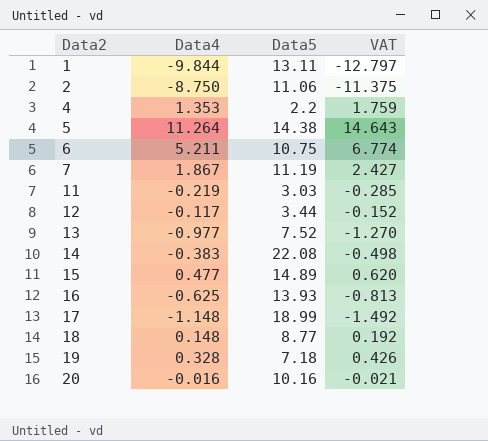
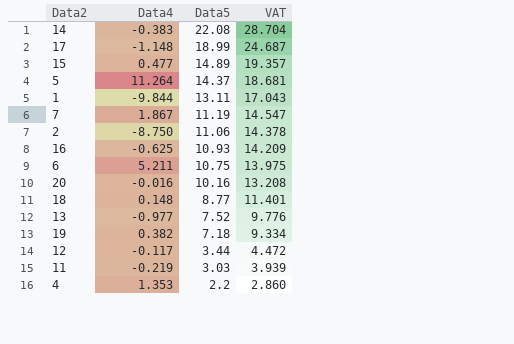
row order: Data2 ascending -> Data5 descending
column VAT | formula: [Data4] * 1.3 -> [Data5] * 1.3
5 | Data5: 14.38 -> 14.37
16 | Data5: 13.93 -> 10.93
19 | Data4: 0.328 -> 0.382

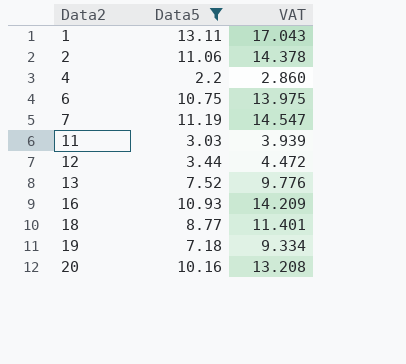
filter: none -> Data5 <= 13.11
row order: Data5 descending -> Data2 ascending
column Data4 | position: 2 -> none

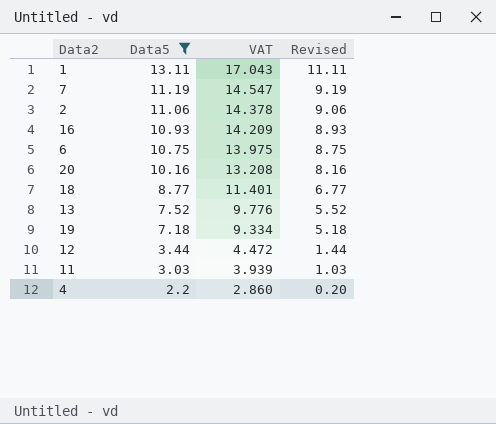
row order: Data2 ascending -> Data5 descending
column Revised | formula: none -> [Data5] - 2

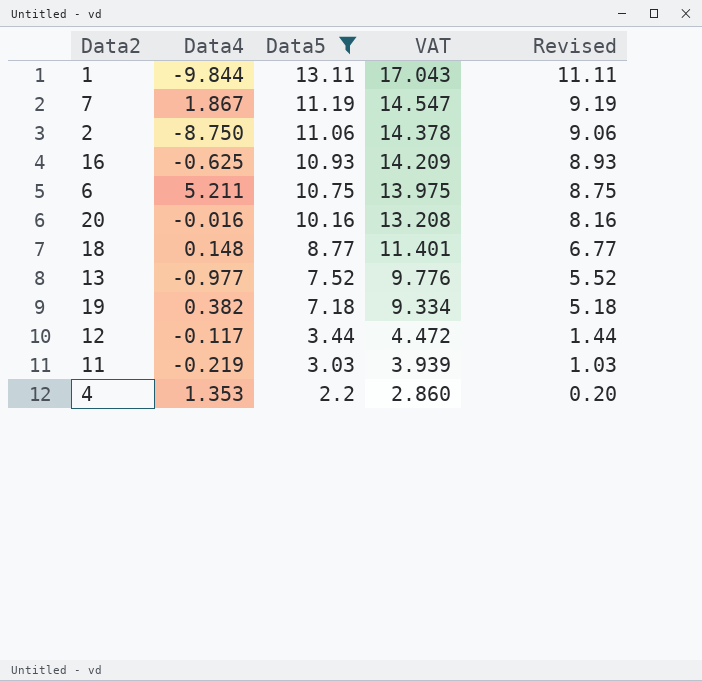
column Data4 | position: none -> 2

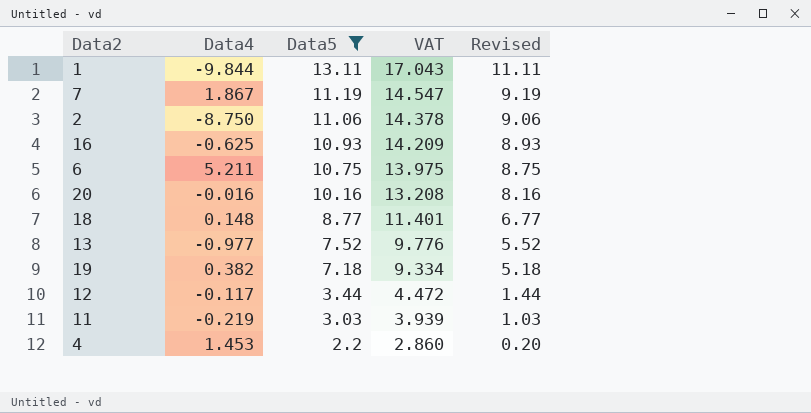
4 | Data4: 1.353 -> 1.453

